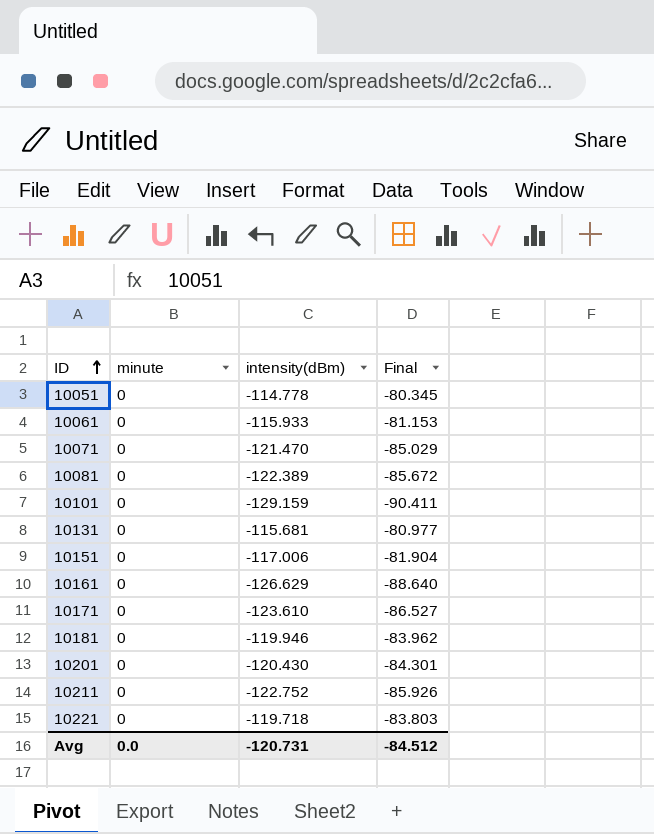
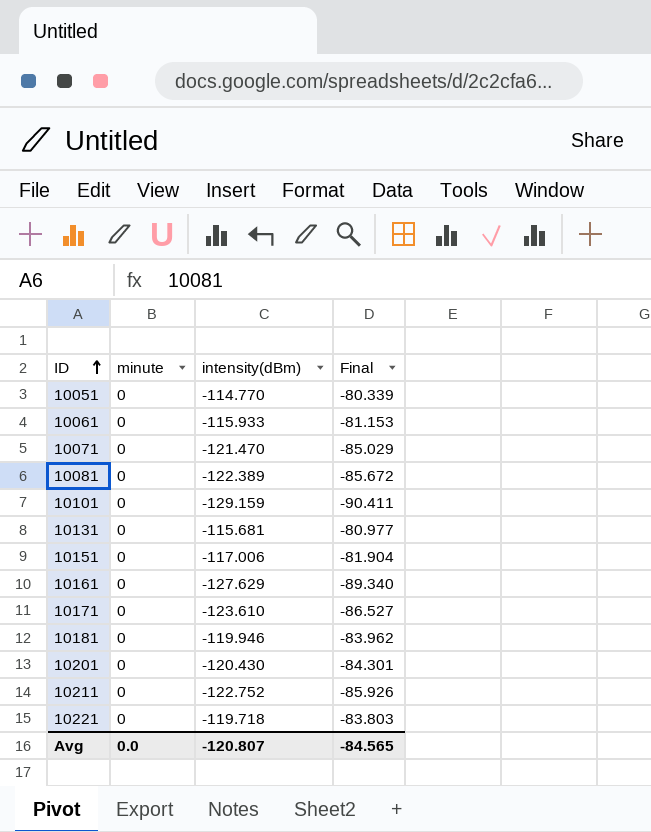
10051 | intensity(dBm): -114.778 -> -114.770
10051 | Final: -80.345 -> -80.339
10161 | intensity(dBm): -126.629 -> -127.629
10161 | Final: -88.640 -> -89.340
Avg | intensity(dBm): -120.731 -> -120.807
Avg | Final: -84.512 -> -84.565

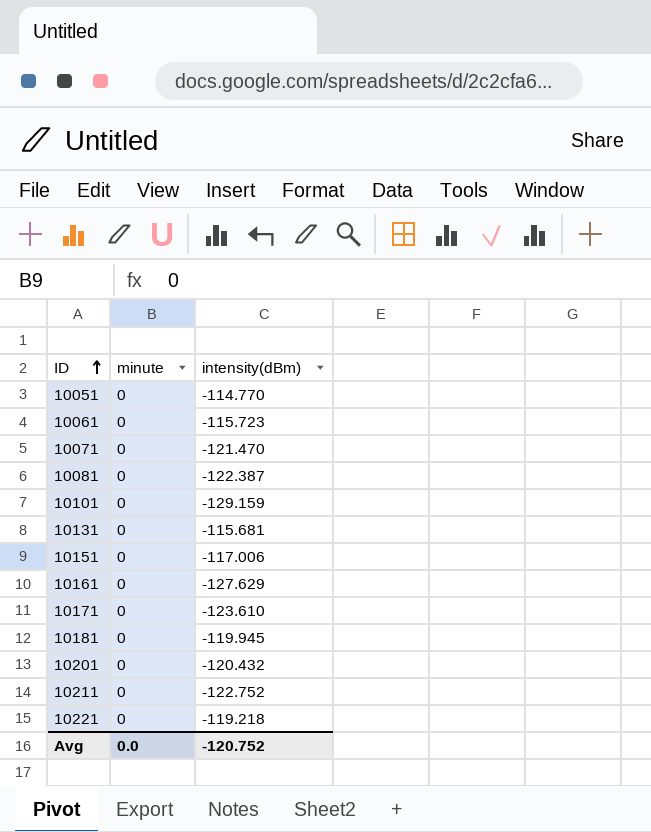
column Final | formula: [intensity(dBm)] * 0.7 -> none
10061 | intensity(dBm): -115.933 -> -115.723
10081 | intensity(dBm): -122.389 -> -122.387
10181 | intensity(dBm): -119.946 -> -119.945
10201 | intensity(dBm): -120.430 -> -120.432
10221 | intensity(dBm): -119.718 -> -119.218
Avg | intensity(dBm): -120.807 -> -120.752

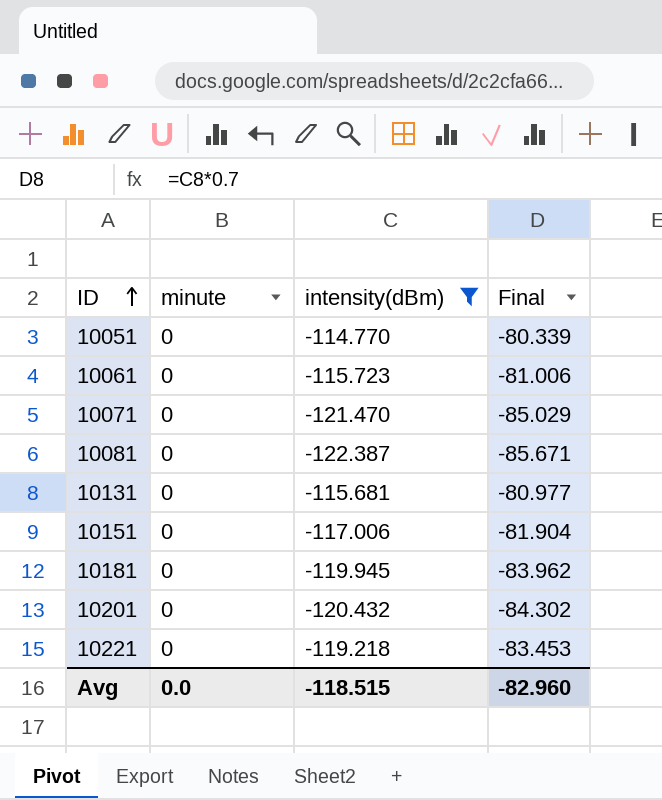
filter: none -> intensity(dBm) >= -122.387
column Final | formula: none -> [intensity(dBm)] * 0.7
Avg | intensity(dBm): -120.752 -> -118.515

